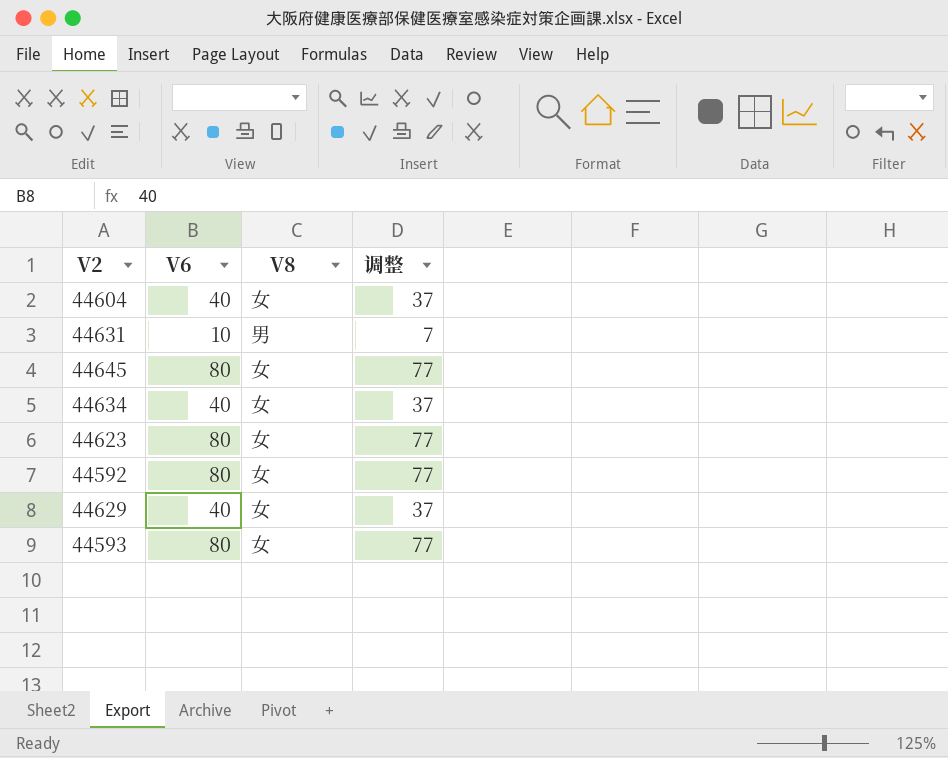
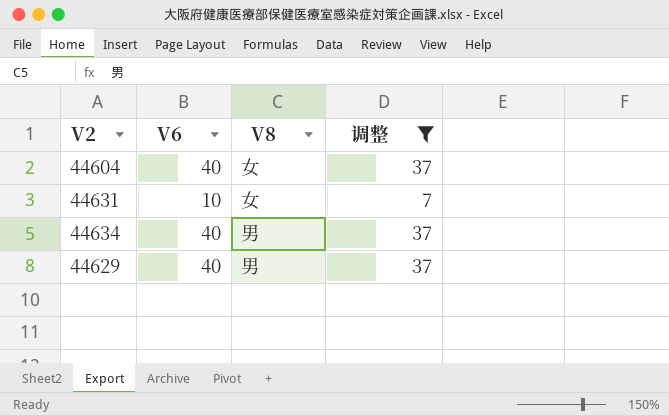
filter: none -> 调整 != 77
44631 | V8: 男 -> 女
44634 | V8: 女 -> 男
44629 | V8: 女 -> 男

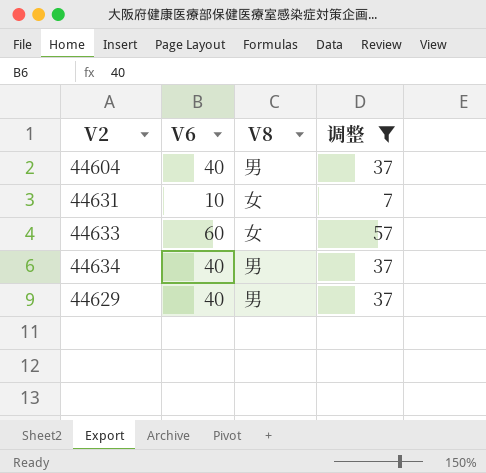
44604 | V8: 女 -> 男
row 44633: none -> 60 | 女 | 57

